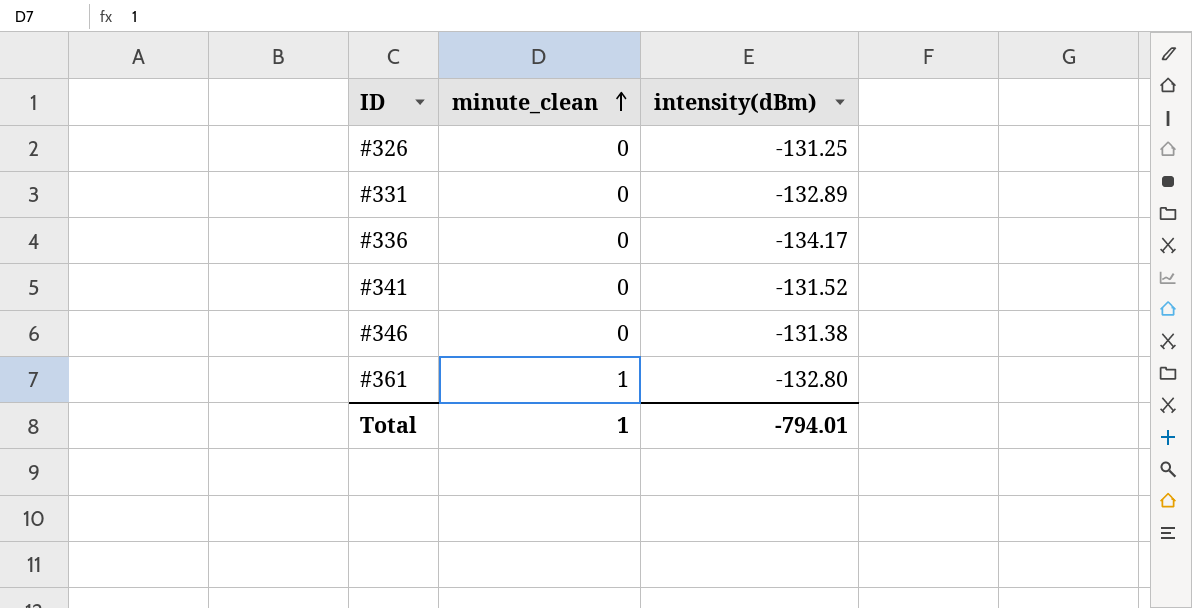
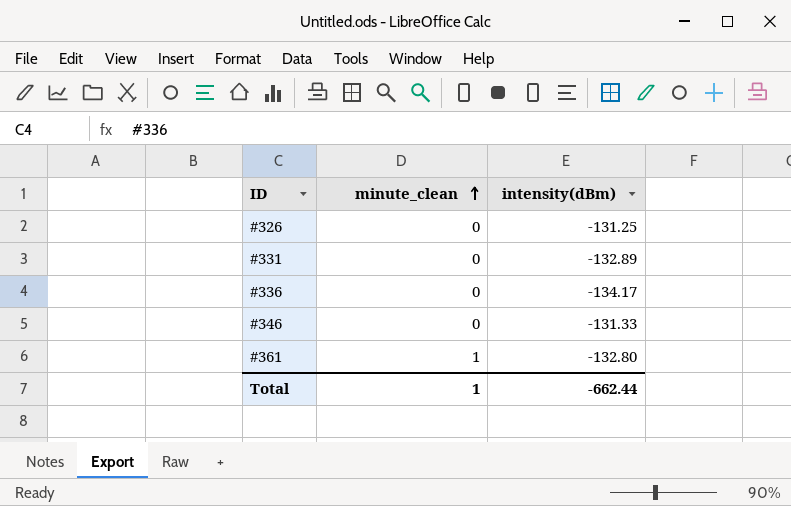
row #341: 0 | -131.52 -> none
#346 | intensity(dBm): -131.38 -> -131.33
Total | intensity(dBm): -794.01 -> -662.44

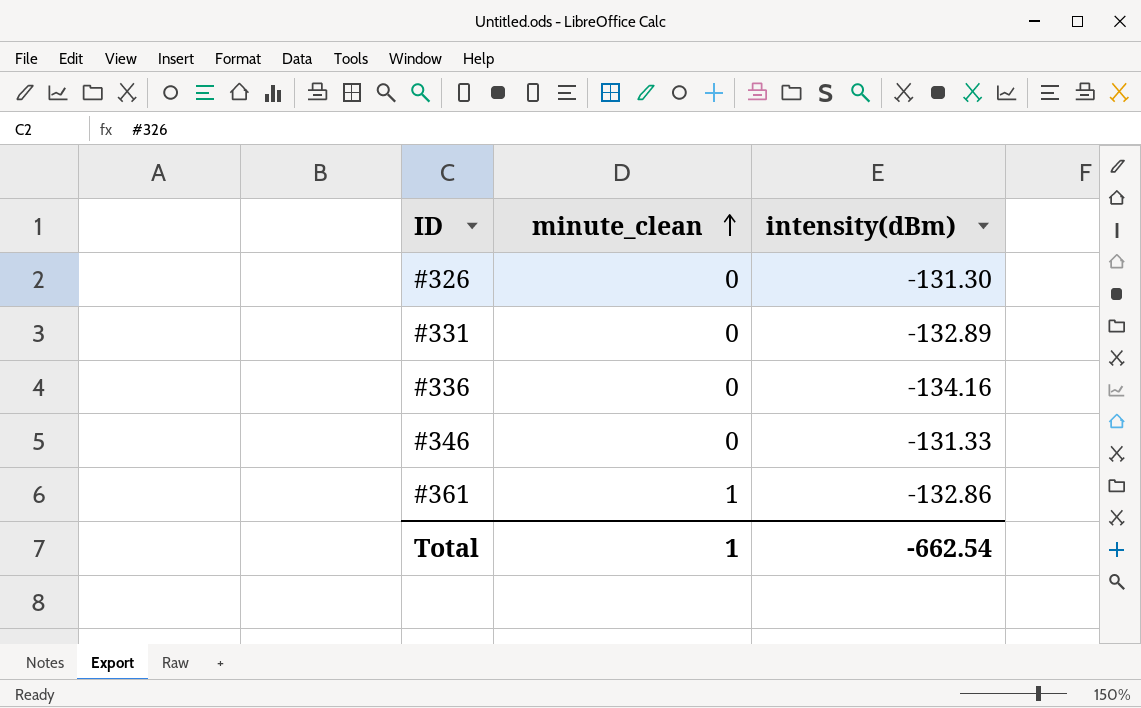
#326 | intensity(dBm): -131.25 -> -131.30
#336 | intensity(dBm): -134.17 -> -134.16
#361 | intensity(dBm): -132.80 -> -132.86
Total | intensity(dBm): -662.44 -> -662.54

